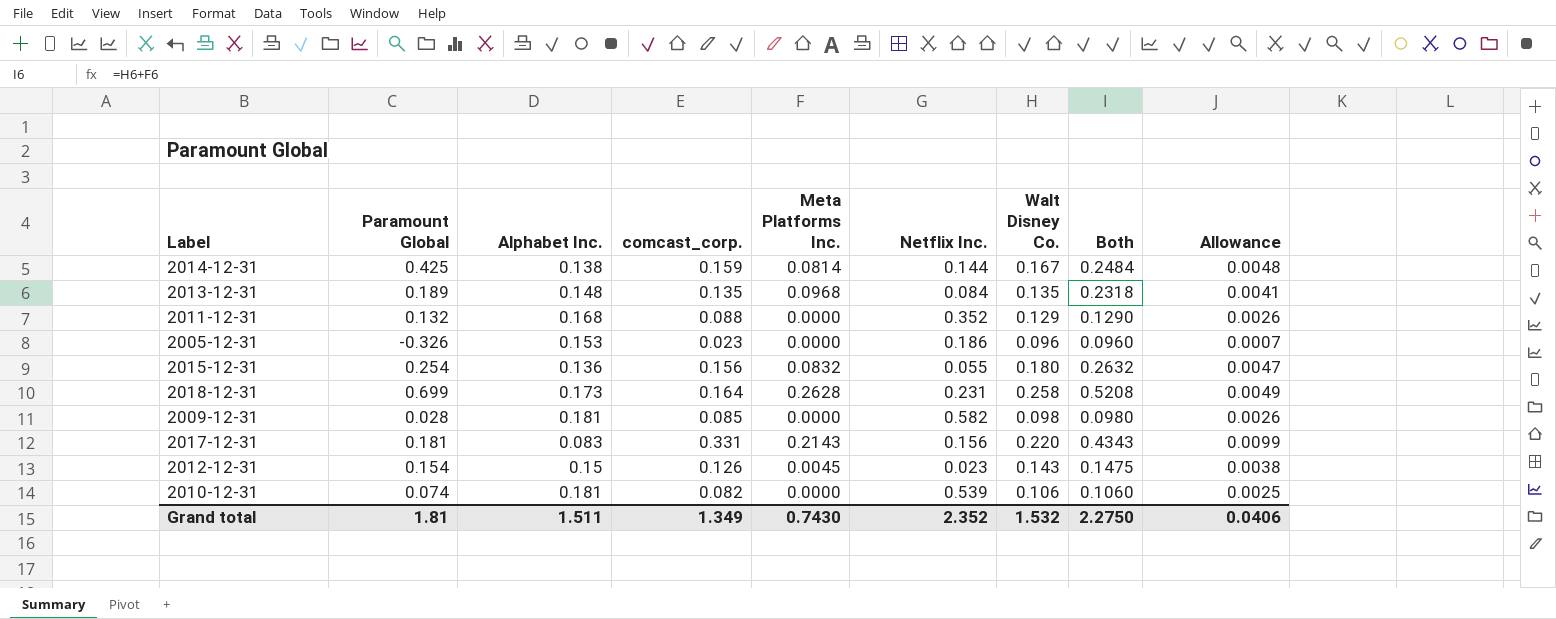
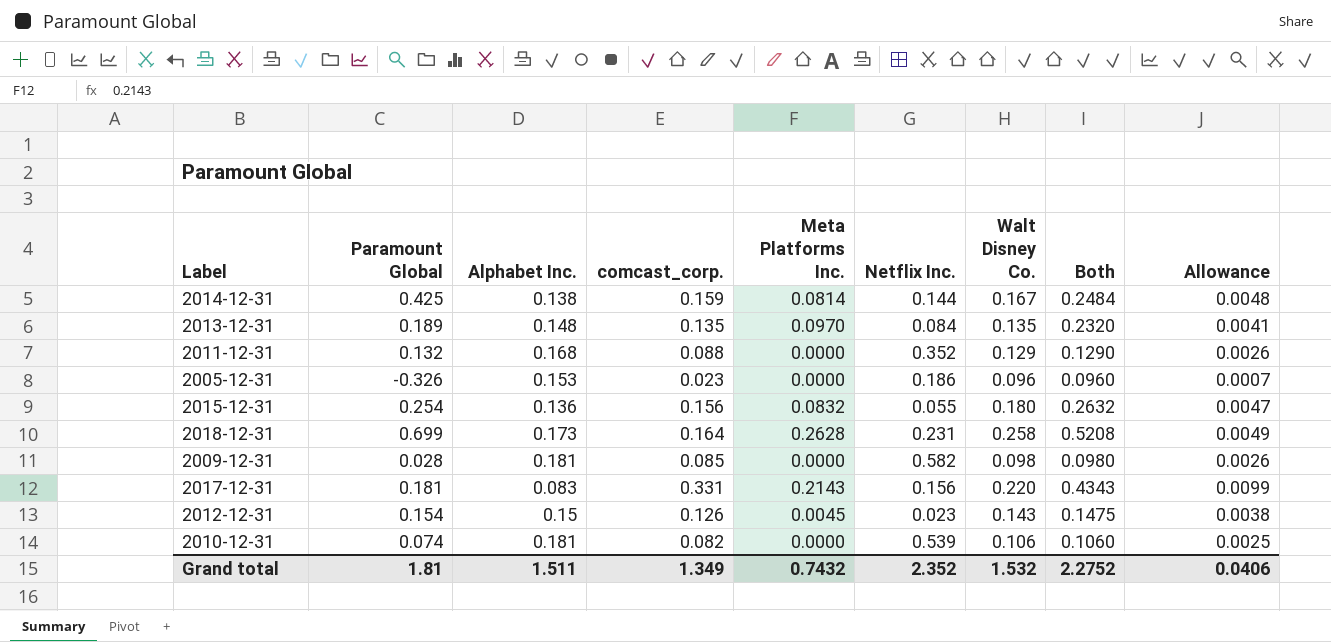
2013-12-31 | Meta Platforms Inc.: 0.0968 -> 0.0970
2013-12-31 | Both: 0.2318 -> 0.2320
Grand total | Meta Platforms Inc.: 0.7430 -> 0.7432
Grand total | Both: 2.2750 -> 2.2752

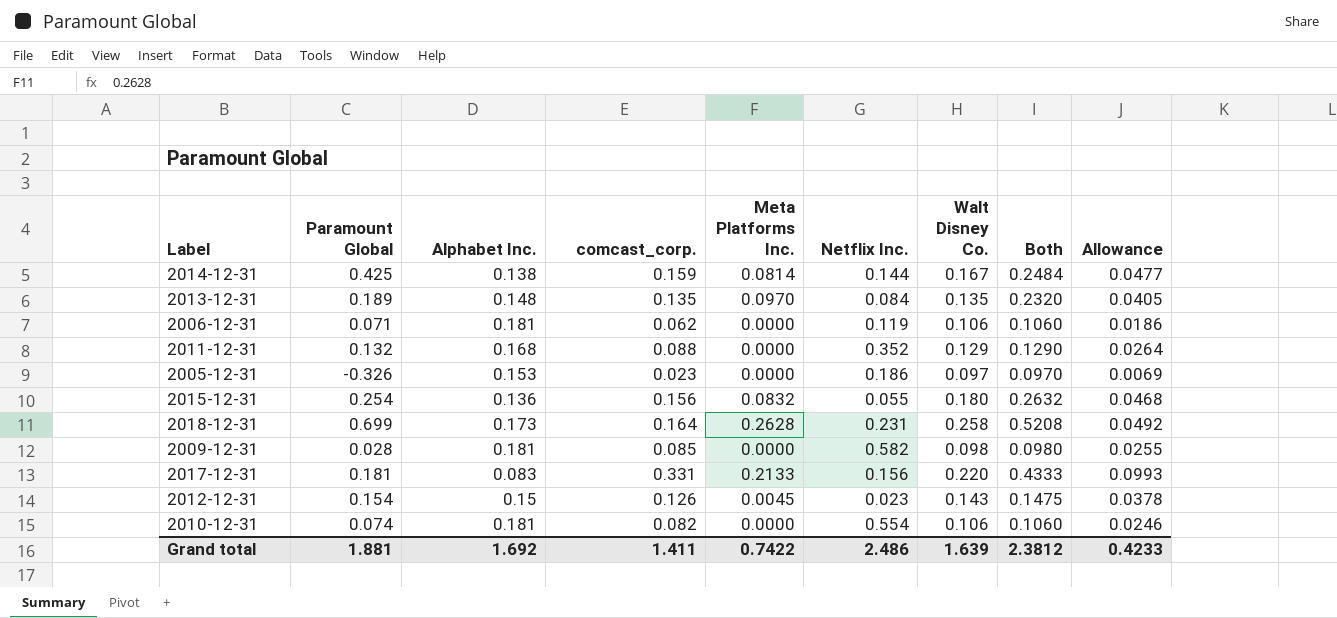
column Allowance | formula: [comcast_corp.] * 0.03 -> [comcast_corp.] * 0.3
row 2006-12-31: none -> 0.071 | 0.181 | 0.062 | 0.0000 | 0.119 | 0.106 | 0.1060 | 0.0186
2005-12-31 | Walt Disney Co.: 0.096 -> 0.097
2005-12-31 | Both: 0.0960 -> 0.0970
2017-12-31 | Meta Platforms Inc.: 0.2143 -> 0.2133
2017-12-31 | Both: 0.4343 -> 0.4333
2010-12-31 | Netflix Inc.: 0.539 -> 0.554
Grand total | Paramount Global: 1.81 -> 1.881
Grand total | Alphabet Inc.: 1.511 -> 1.692
Grand total | comcast_corp.: 1.349 -> 1.411
Grand total | Meta Platforms Inc.: 0.7432 -> 0.7422
Grand total | Netflix Inc.: 2.352 -> 2.486
Grand total | Walt Disney Co.: 1.532 -> 1.639
Grand total | Both: 2.2752 -> 2.3812
Grand total | Allowance: 0.0406 -> 0.4233

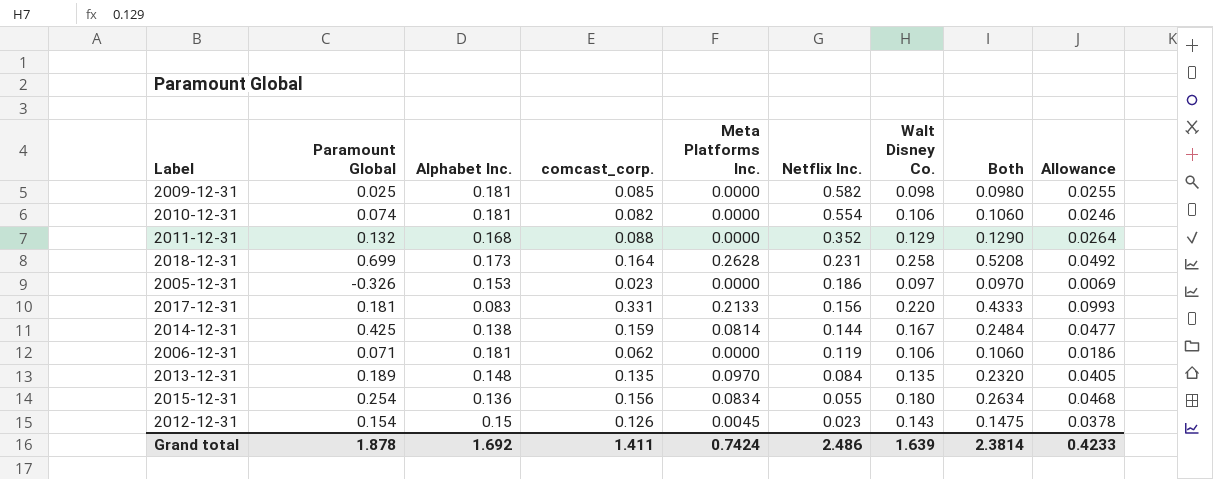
row order: none -> Netflix Inc. descending
2009-12-31 | Paramount Global: 0.028 -> 0.025
2015-12-31 | Meta Platforms Inc.: 0.0832 -> 0.0834
2015-12-31 | Both: 0.2632 -> 0.2634
Grand total | Paramount Global: 1.881 -> 1.878
Grand total | Meta Platforms Inc.: 0.7422 -> 0.7424
Grand total | Both: 2.3812 -> 2.3814

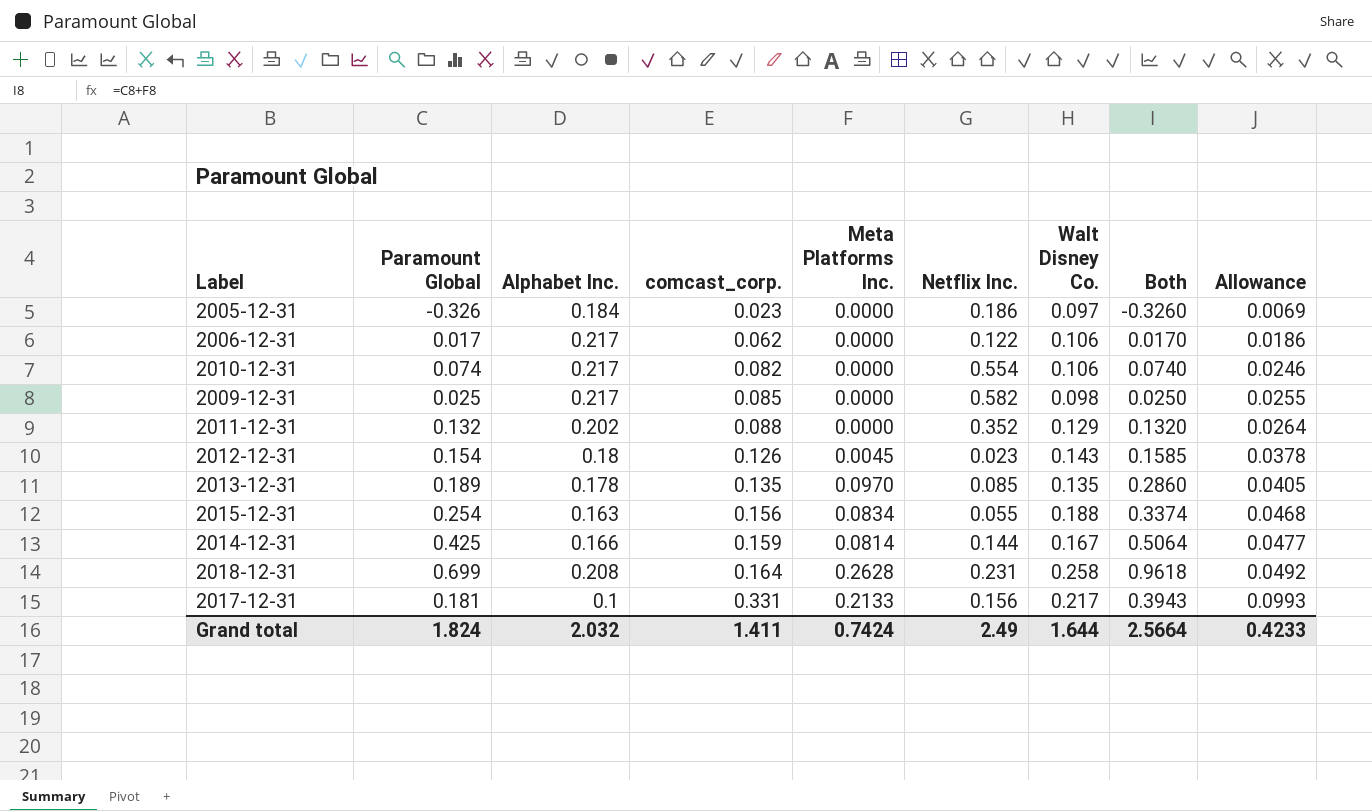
row order: Netflix Inc. descending -> comcast_corp. ascending
column Both | formula: [Meta Platforms Inc.] + [Walt Disney Co.] -> [Paramount Global] + [Meta Platforms Inc.]
2005-12-31 | Alphabet Inc.: 0.153 -> 0.184
2006-12-31 | Paramount Global: 0.071 -> 0.017
2006-12-31 | Alphabet Inc.: 0.181 -> 0.217
2006-12-31 | Netflix Inc.: 0.119 -> 0.122
2010-12-31 | Alphabet Inc.: 0.181 -> 0.217
2009-12-31 | Alphabet Inc.: 0.181 -> 0.217
2011-12-31 | Alphabet Inc.: 0.168 -> 0.202
2012-12-31 | Alphabet Inc.: 0.15 -> 0.18
2013-12-31 | Alphabet Inc.: 0.148 -> 0.178
2013-12-31 | Netflix Inc.: 0.084 -> 0.085
2015-12-31 | Alphabet Inc.: 0.136 -> 0.163
2015-12-31 | Walt Disney Co.: 0.180 -> 0.188
2014-12-31 | Alphabet Inc.: 0.138 -> 0.166
2018-12-31 | Alphabet Inc.: 0.173 -> 0.208
2017-12-31 | Alphabet Inc.: 0.083 -> 0.1
2017-12-31 | Walt Disney Co.: 0.220 -> 0.217
Grand total | Paramount Global: 1.878 -> 1.824
Grand total | Alphabet Inc.: 1.692 -> 2.032
Grand total | Netflix Inc.: 2.486 -> 2.49
Grand total | Walt Disney Co.: 1.639 -> 1.644
Grand total | Both: 2.3814 -> 2.5664

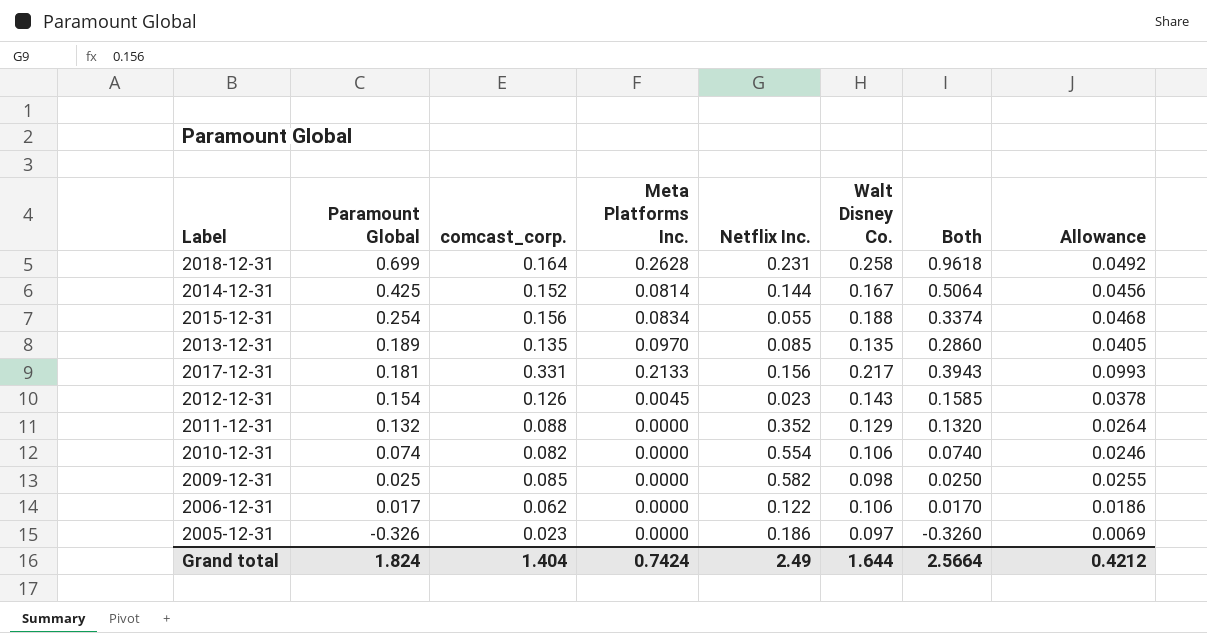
row order: comcast_corp. ascending -> Paramount Global descending
column Alphabet Inc. | position: 3 -> none
2014-12-31 | comcast_corp.: 0.159 -> 0.152
2014-12-31 | Allowance: 0.0477 -> 0.0456
Grand total | comcast_corp.: 1.411 -> 1.404
Grand total | Allowance: 0.4233 -> 0.4212

